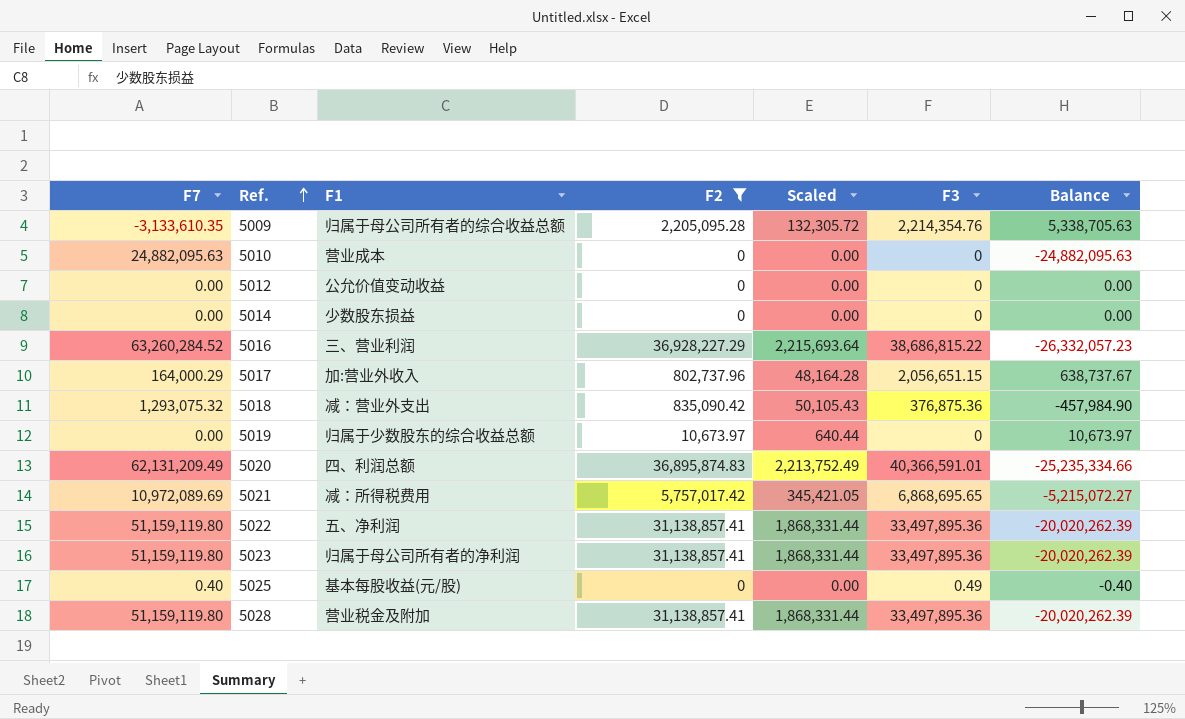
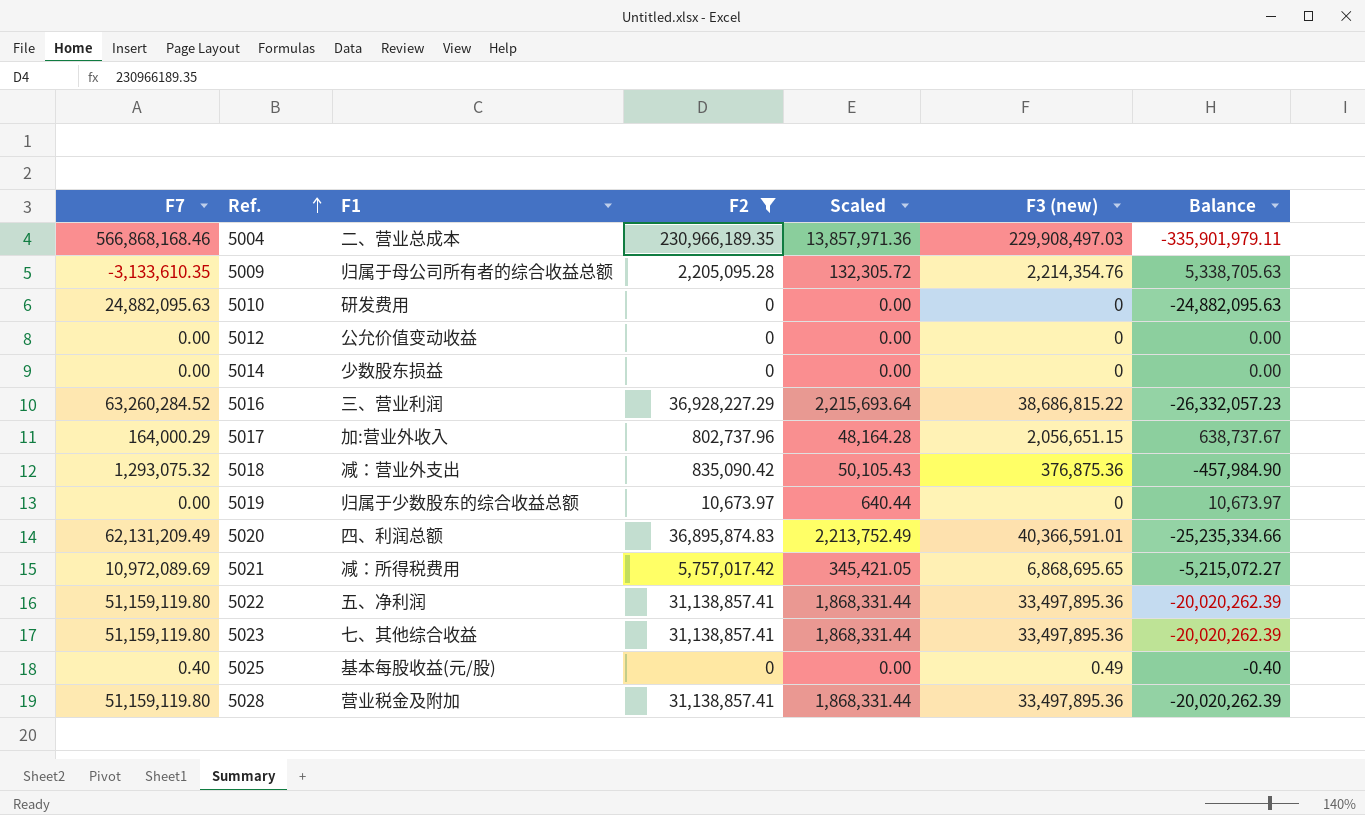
column name: F3 -> F3 (new)
row 5004: none -> 566,868,168.46 | 二、营业总成本 | 230,966,189.35 | 13,857,971.36 | 229,908,497.03 | -335,901,979.11
5010 | F1: 营业成本 -> 研发费用
5023 | F1: 归属于母公司所有者的净利润 -> 七、其他综合收益

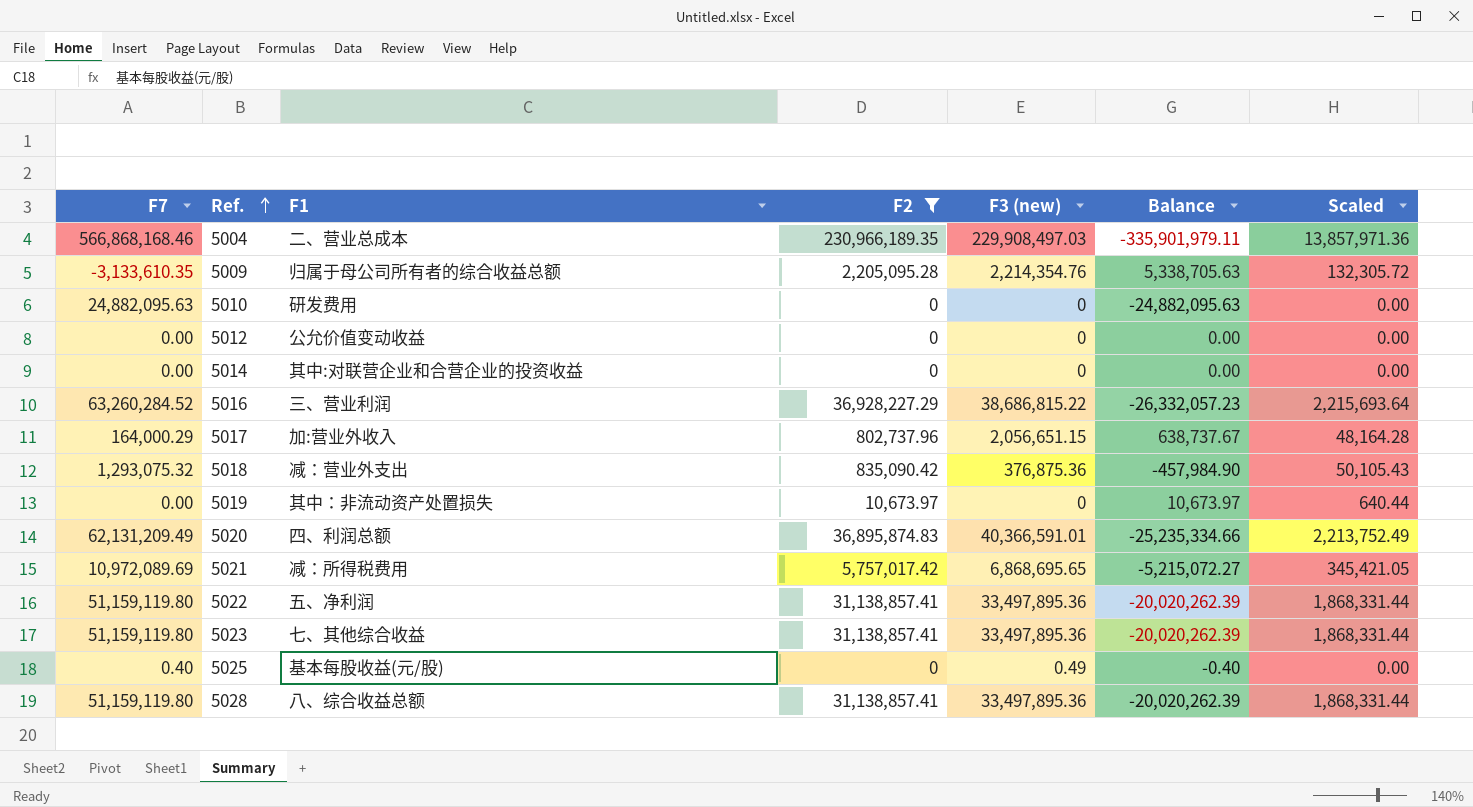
column Scaled | position: 5 -> 7
5014 | F1: 少数股东损益 -> 其中:对联营企业和合营企业的投资收益
5019 | F1: 归属于少数股东的综合收益总额 -> 其中：非流动资产处置损失
5028 | F1: 营业税金及附加 -> 八、综合收益总额

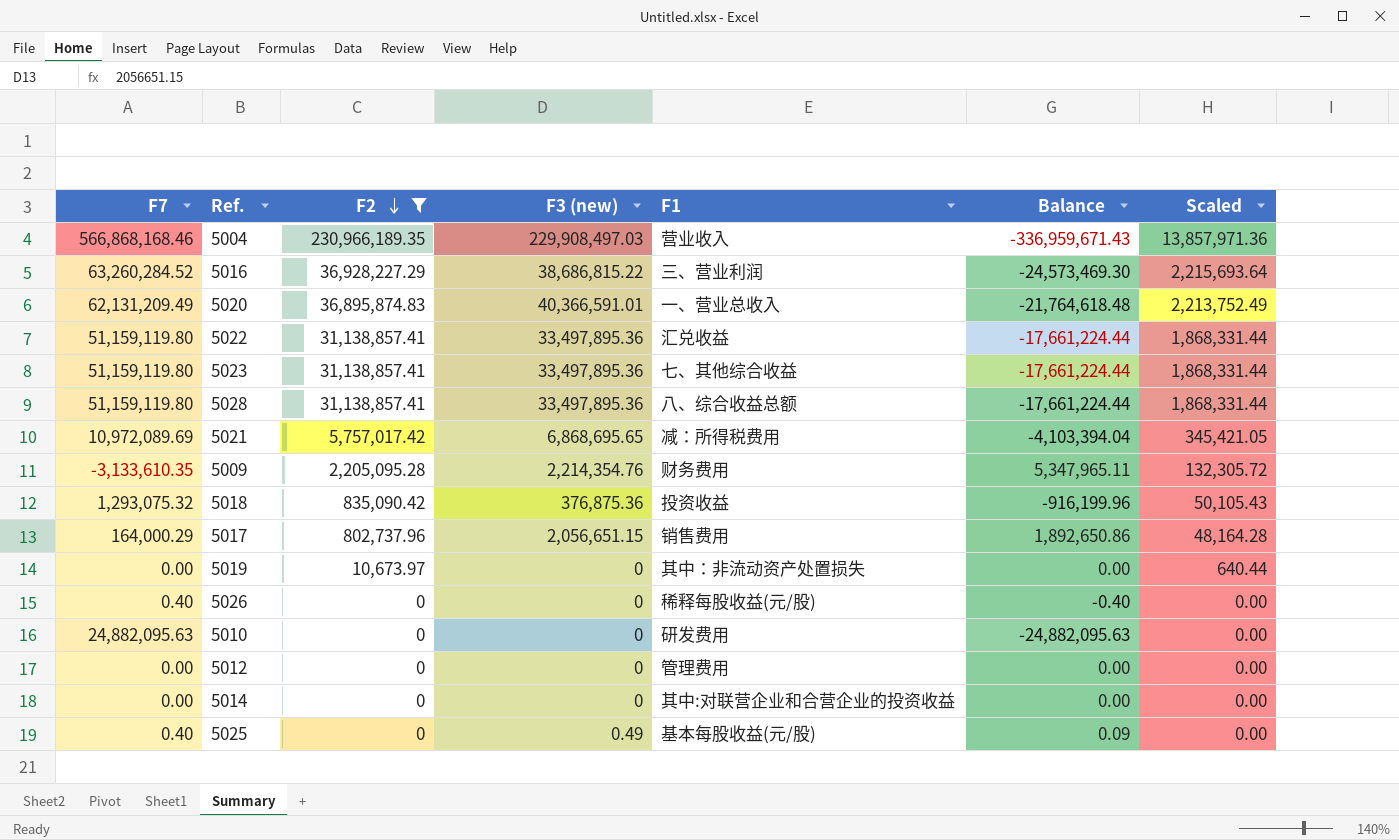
row order: Ref. ascending -> F2 descending
column F1 | position: 3 -> 5
column Balance | formula: [F2] - [F7] -> [F3 (new)] - [F7]
5004 | F1: 二、营业总成本 -> 营业收入
5020 | F1: 四、利润总额 -> 一、营业总收入
5022 | F1: 五、净利润 -> 汇兑收益
5009 | F1: 归属于母公司所有者的综合收益总额 -> 财务费用
5018 | F1: 减：营业外支出 -> 投资收益
5017 | F1: 加:营业外收入 -> 销售费用
row 5026: none -> 0.40 | 0 | 0 | 稀释每股收益(元/股) | -0.40 | 0.00
5012 | F1: 公允价值变动收益 -> 管理费用

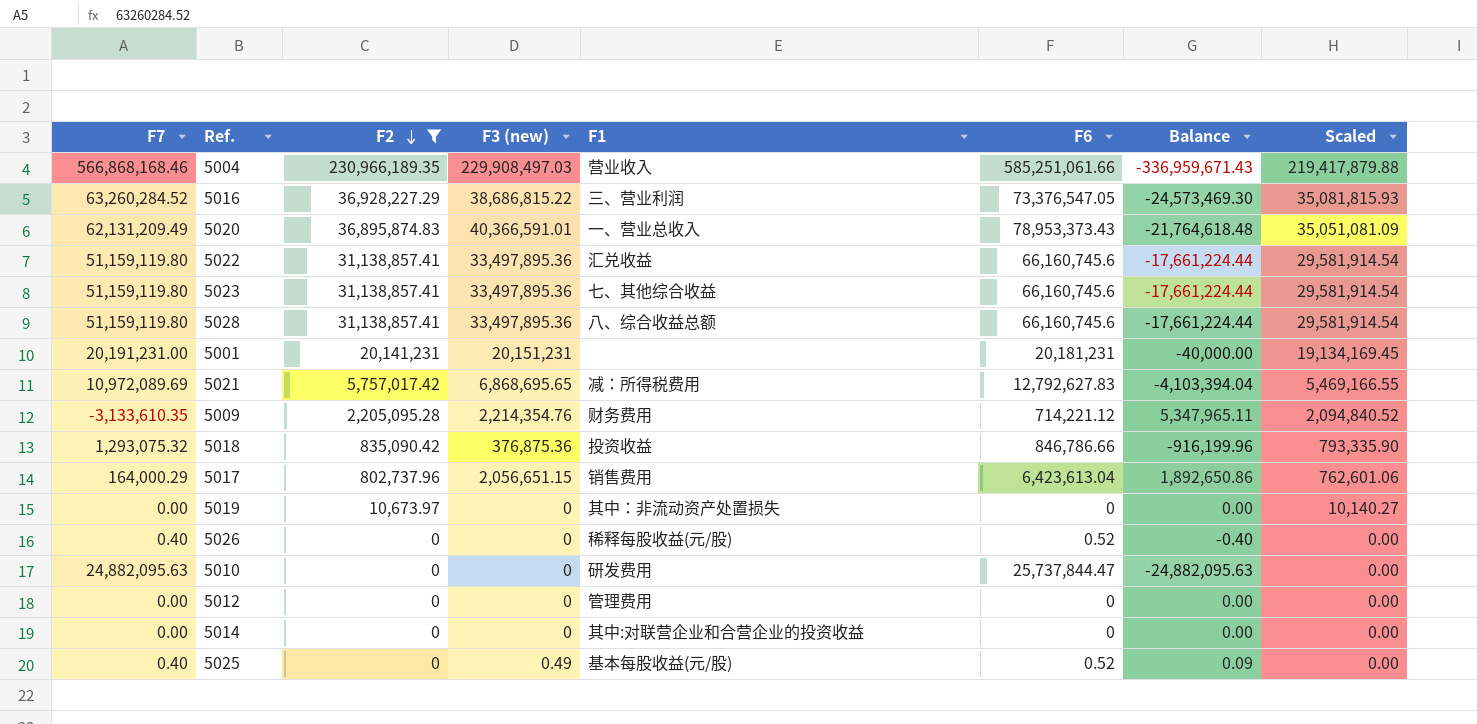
column F6 | position: none -> 6
column Scaled | formula: [F2] * 0.06 -> [F2] * 0.95
row 5001: none -> 20,191,231.00 | 20,141,231 | 20,151,231 | none | 20,181,231 | -40,000.00 | 19,134,169.45

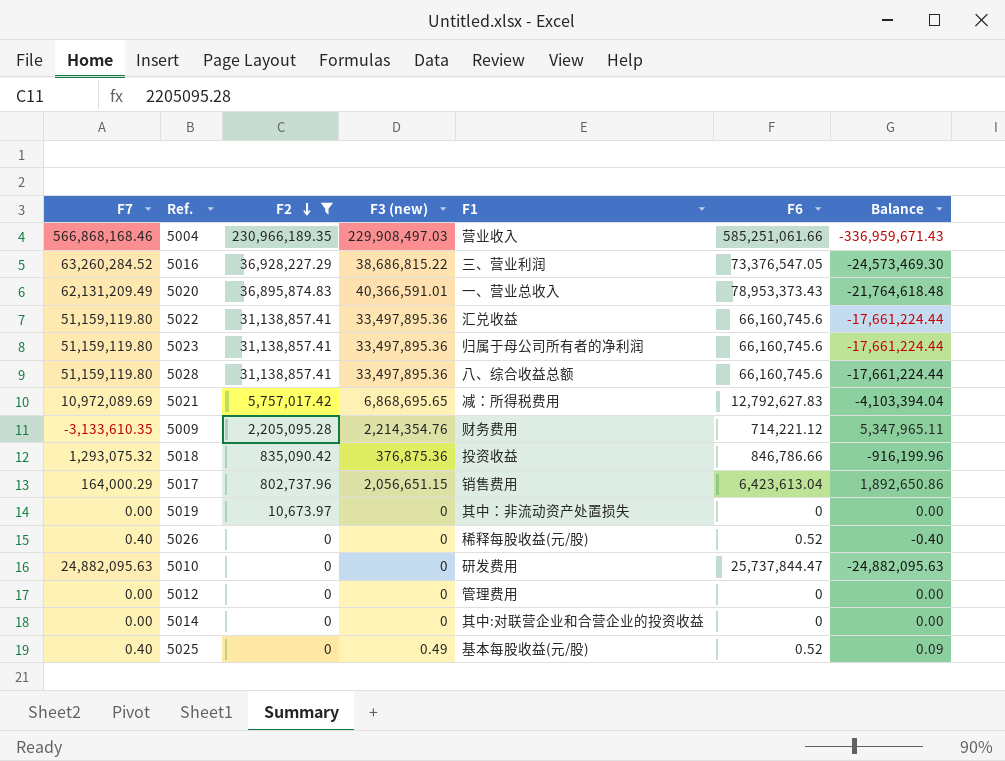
column Scaled | formula: [F2] * 0.95 -> none
row 5001: 20,191,231.00 | 20,141,231 | 20,151,231 | none | 20,181,231 | -40,000.00 | 19,134,169.45 -> none
5023 | F1: 七、其他综合收益 -> 归属于母公司所有者的净利润

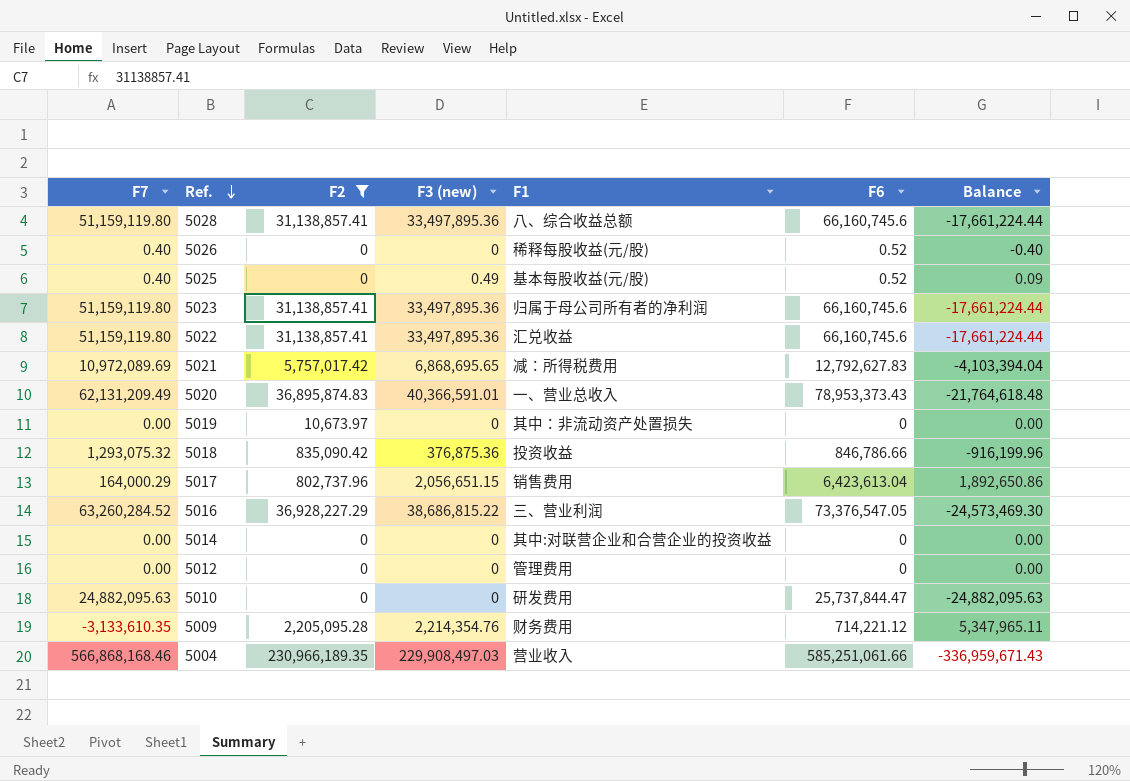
row order: F2 descending -> Ref. descending

